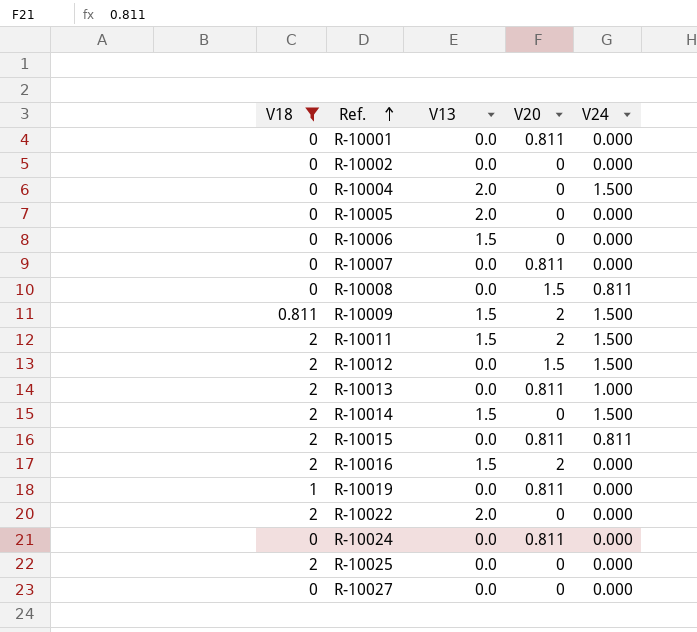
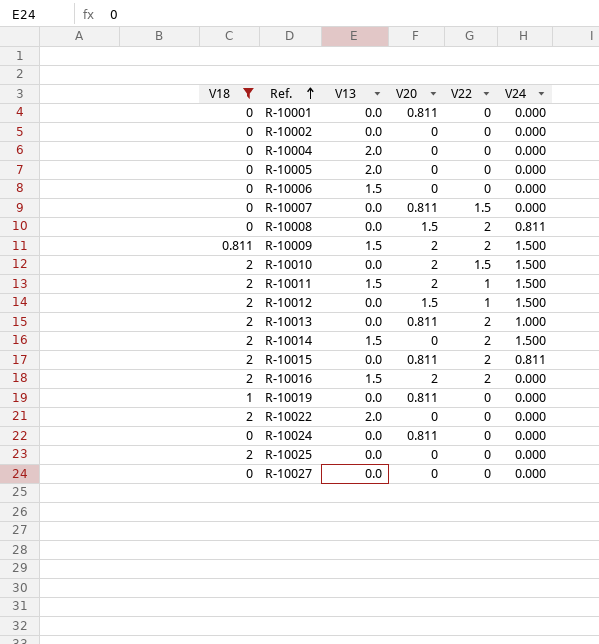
column V22 | position: none -> 5
R-10004 | V24: 1.500 -> 0.000
row R-10010: none -> 2 | 0.0 | 2 | 1.5 | 1.500

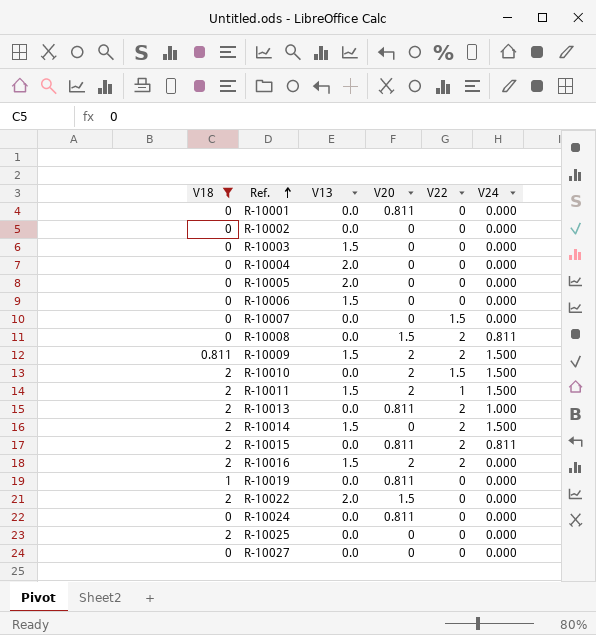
row R-10012: 2 | 0.0 | 1.5 | 1 | 1.500 -> none
row R-10003: none -> 0 | 1.5 | 0 | 0 | 0.000
R-10007 | V20: 0.811 -> 0
R-10022 | V20: 0 -> 1.5

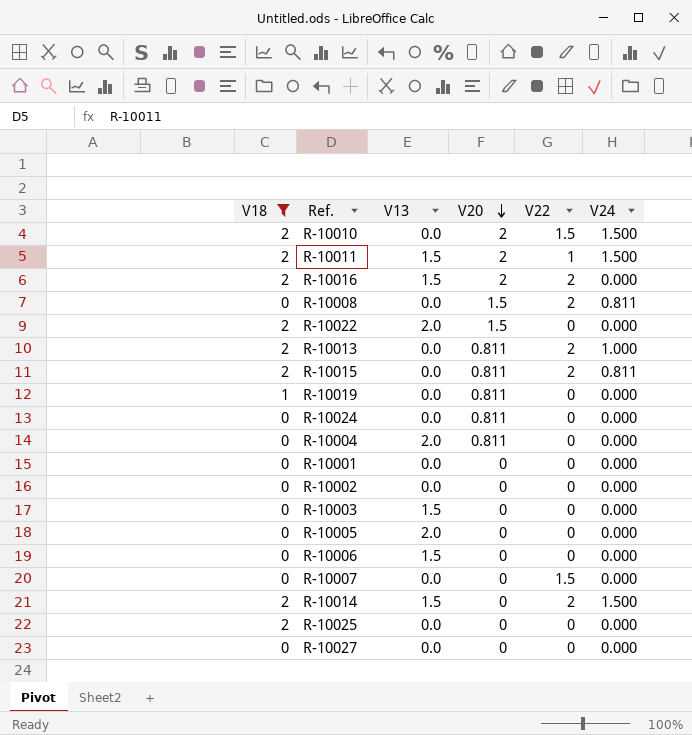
row order: Ref. ascending -> V20 descending
row R-10009: 0.811 | 1.5 | 2 | 2 | 1.500 -> none
R-10004 | V20: 0 -> 0.811
R-10001 | V20: 0.811 -> 0

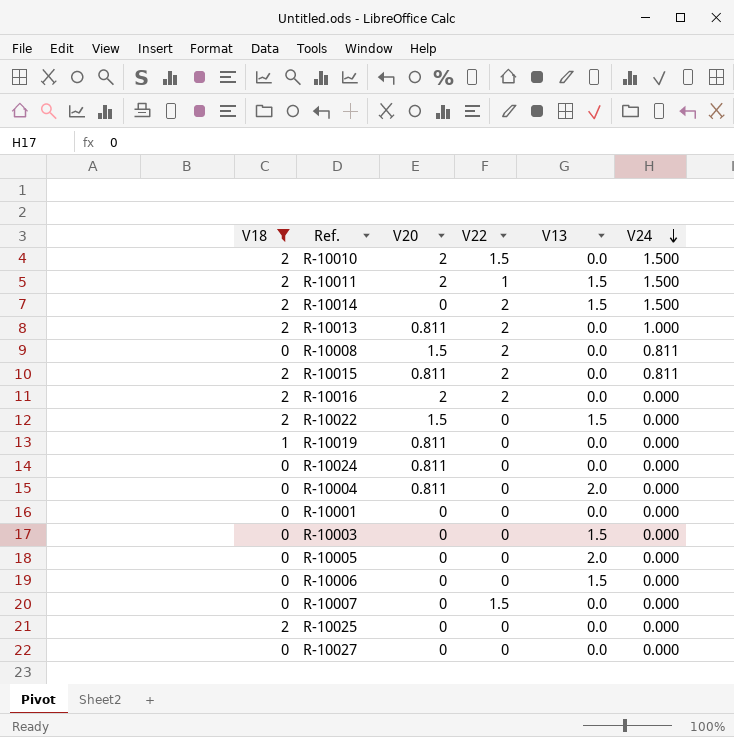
row order: V20 descending -> V24 descending
column V13 | position: 3 -> 5
row R-10002: 0 | 0.0 | 0 | 0 | 0.000 -> none
R-10016 | V13: 1.5 -> 0.0
R-10022 | V13: 2.0 -> 1.5

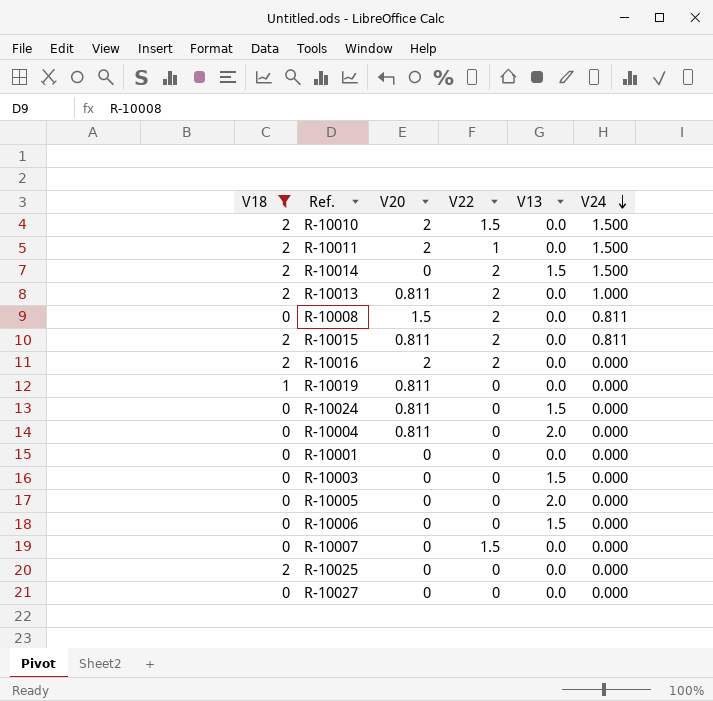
row R-10022: 2 | 1.5 | 0 | 1.5 | 0.000 -> none
R-10011 | V13: 1.5 -> 0.0
R-10024 | V13: 0.0 -> 1.5

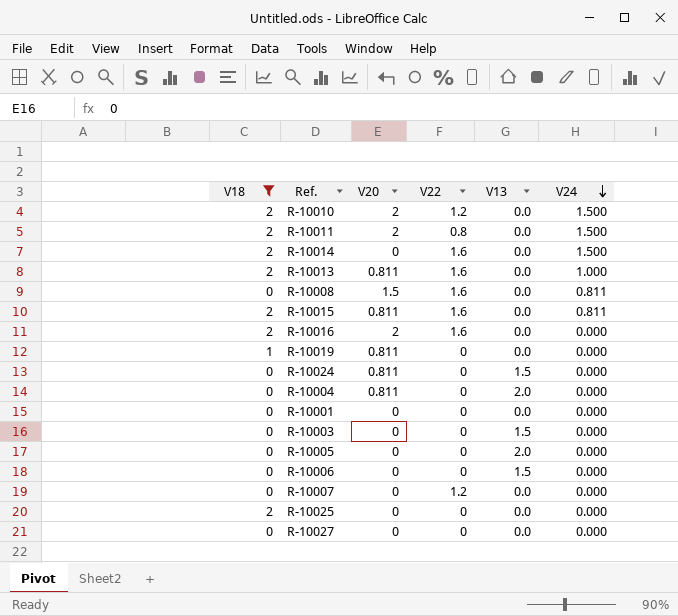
R-10010 | V22: 1.5 -> 1.2
R-10011 | V22: 1 -> 0.8
R-10014 | V22: 2 -> 1.6
R-10014 | V13: 1.5 -> 0.0
R-10013 | V22: 2 -> 1.6
R-10008 | V22: 2 -> 1.6
R-10015 | V22: 2 -> 1.6
R-10016 | V22: 2 -> 1.6
R-10007 | V22: 1.5 -> 1.2

